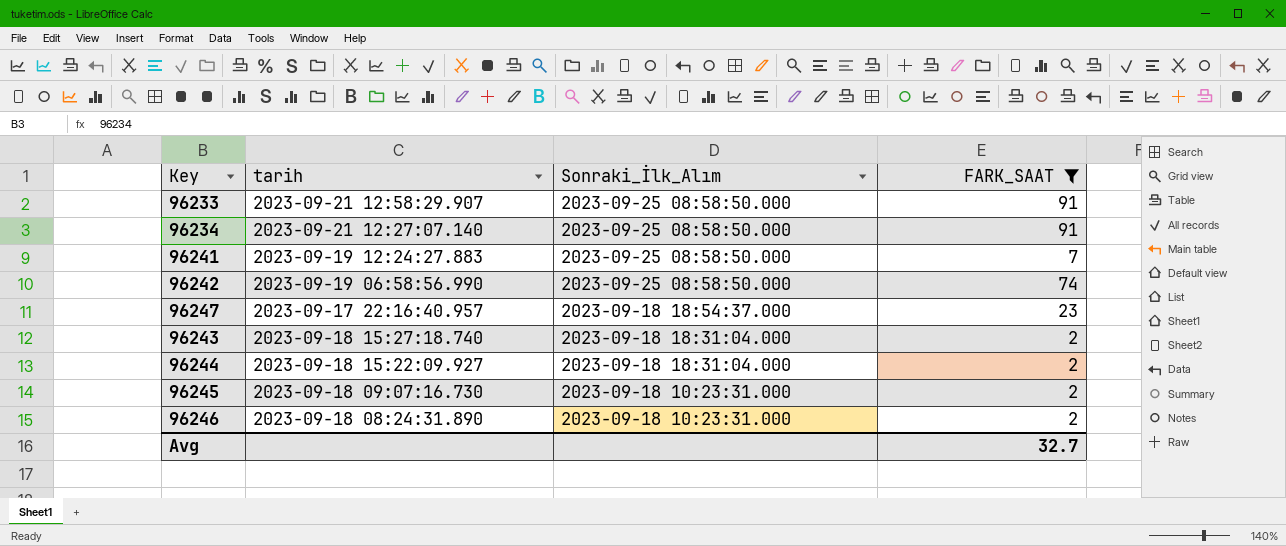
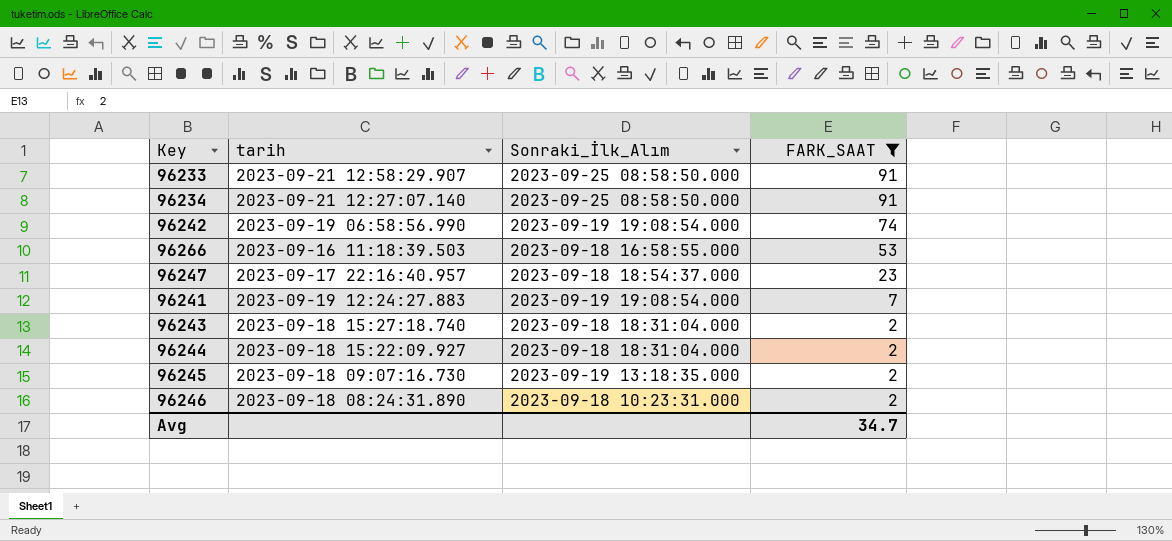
row order: Sonraki_İlk_Alım descending -> FARK_SAAT descending
96242 | Sonraki_İlk_Alım: 2023-09-25 08:58:50.000 -> 2023-09-19 19:08:54.000
row 96266: none -> 2023-09-16 11:18:39.503 | 2023-09-18 16:58:55.000 | 53
96241 | Sonraki_İlk_Alım: 2023-09-25 08:58:50.000 -> 2023-09-19 19:08:54.000
96245 | Sonraki_İlk_Alım: 2023-09-18 10:23:31.000 -> 2023-09-19 13:18:35.000
Avg | FARK_SAAT: 32.7 -> 34.7

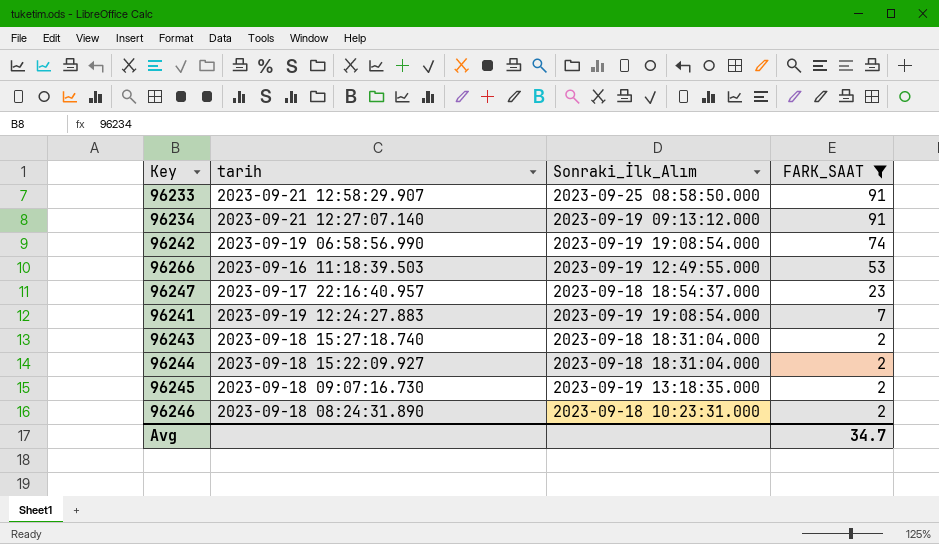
96234 | Sonraki_İlk_Alım: 2023-09-25 08:58:50.000 -> 2023-09-19 09:13:12.000
96266 | Sonraki_İlk_Alım: 2023-09-18 16:58:55.000 -> 2023-09-19 12:49:55.000

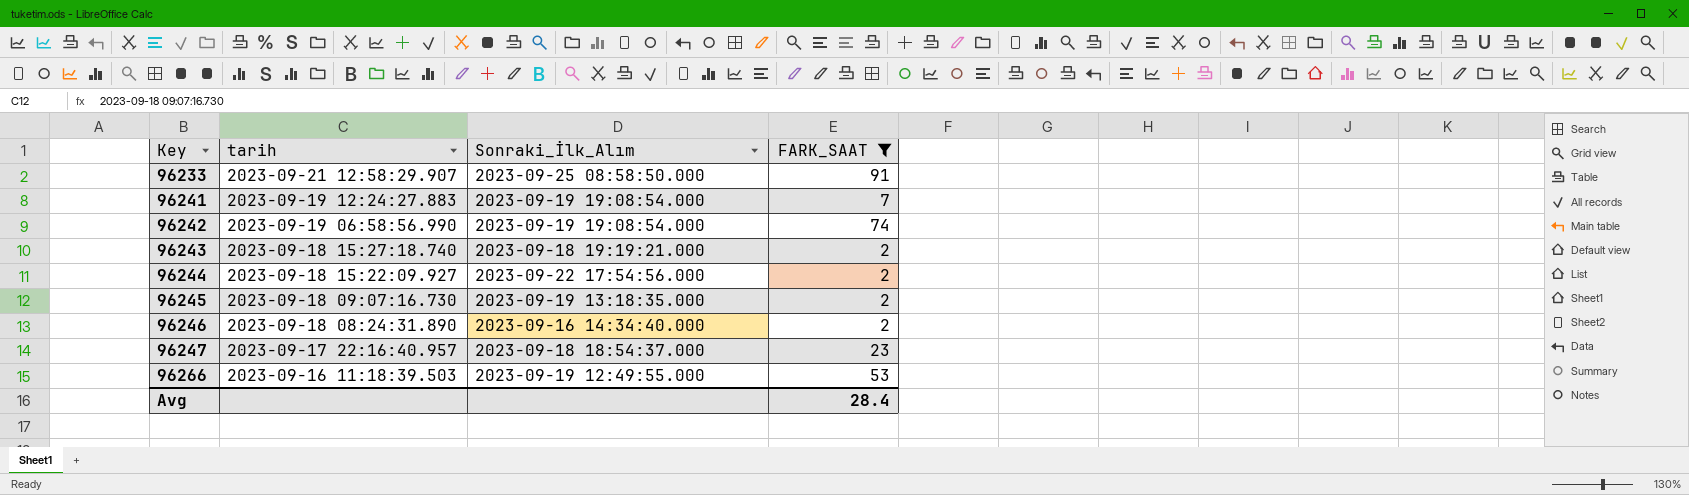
row order: FARK_SAAT descending -> Key ascending
row 96234: 2023-09-21 12:27:07.140 | 2023-09-19 09:13:12.000 | 91 -> none
96243 | Sonraki_İlk_Alım: 2023-09-18 18:31:04.000 -> 2023-09-18 19:19:21.000
96244 | Sonraki_İlk_Alım: 2023-09-18 18:31:04.000 -> 2023-09-22 17:54:56.000
96246 | Sonraki_İlk_Alım: 2023-09-18 10:23:31.000 -> 2023-09-16 14:34:40.000
Avg | FARK_SAAT: 34.7 -> 28.4

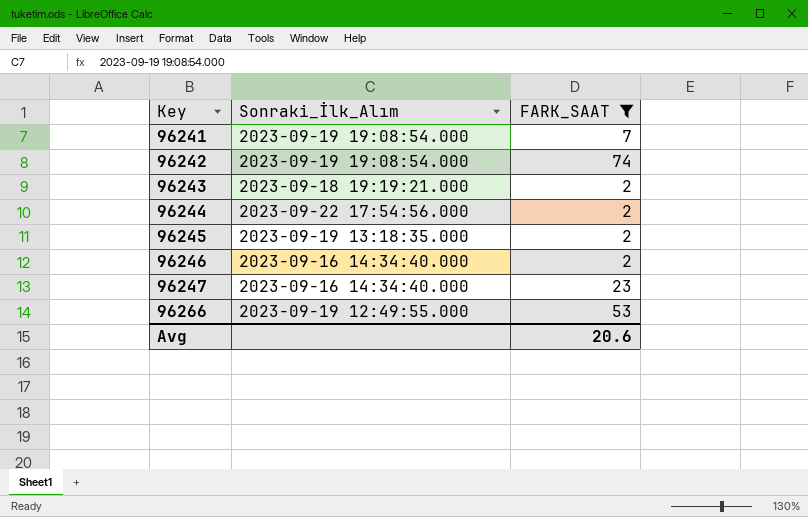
column tarih | position: 2 -> none
row 96233: 2023-09-21 12:58:29.907 | 2023-09-25 08:58:50.000 | 91 -> none
96247 | Sonraki_İlk_Alım: 2023-09-18 18:54:37.000 -> 2023-09-16 14:34:40.000
Avg | FARK_SAAT: 28.4 -> 20.6

